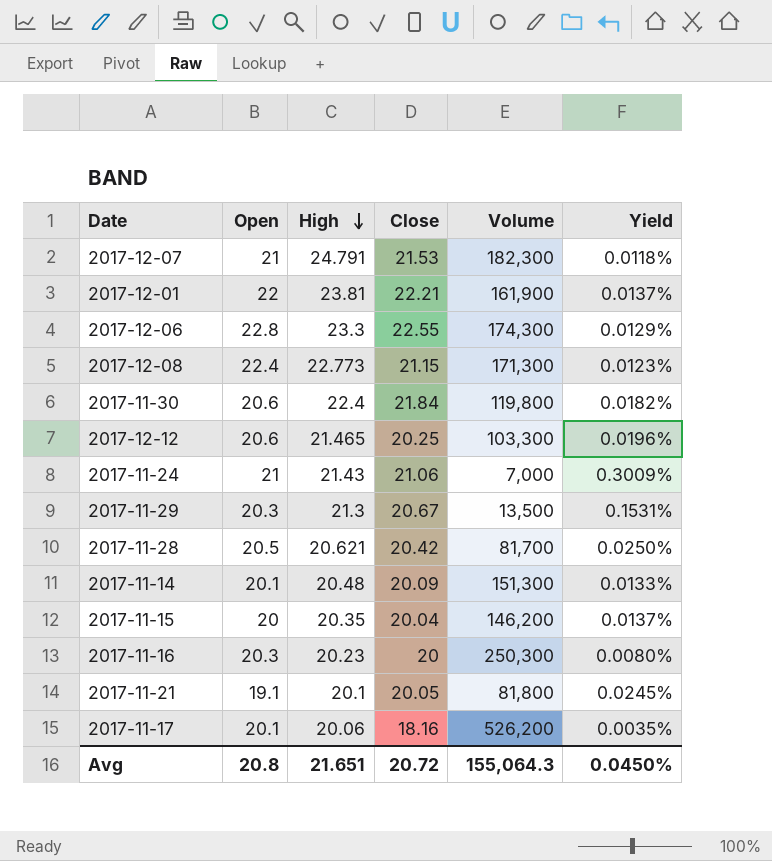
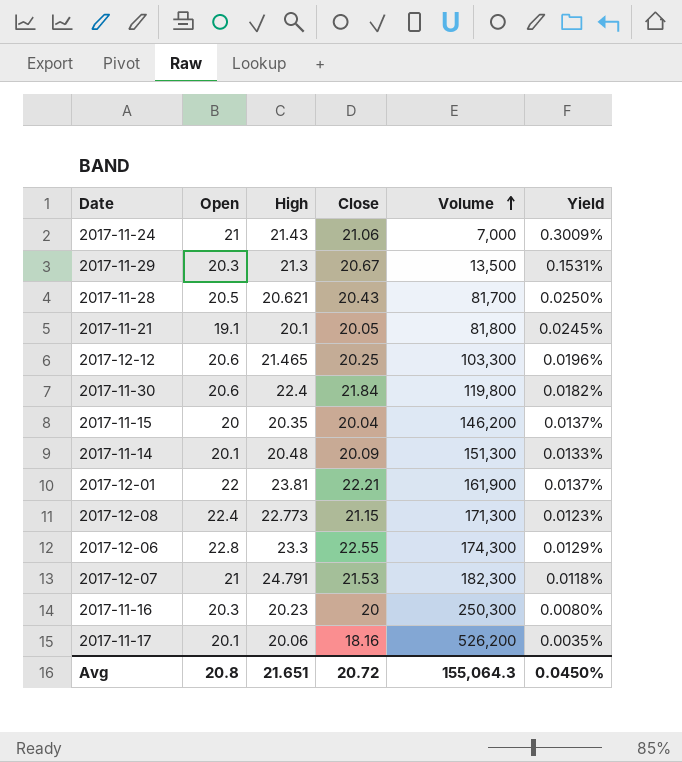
row order: High descending -> Volume ascending
2017-11-28 | Close: 20.42 -> 20.43

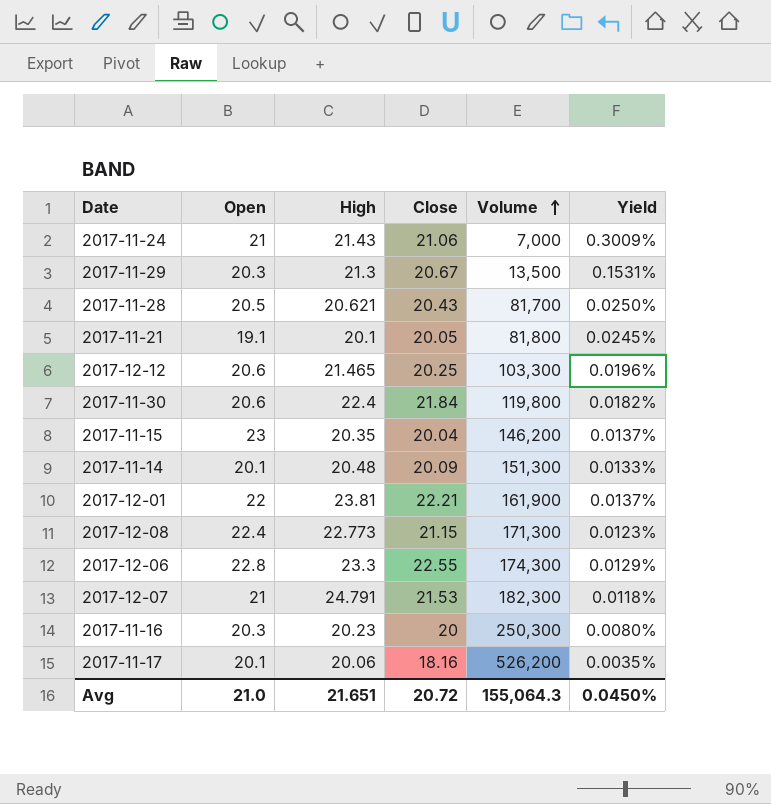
2017-11-15 | Open: 20 -> 23
Avg | Open: 20.8 -> 21.0

